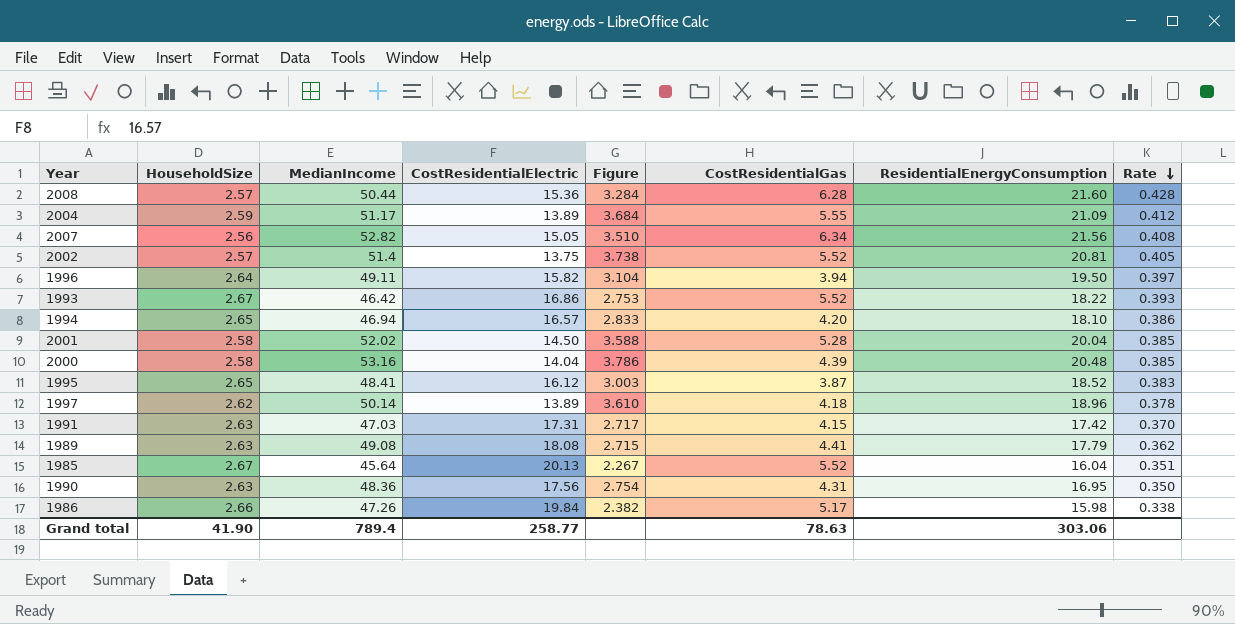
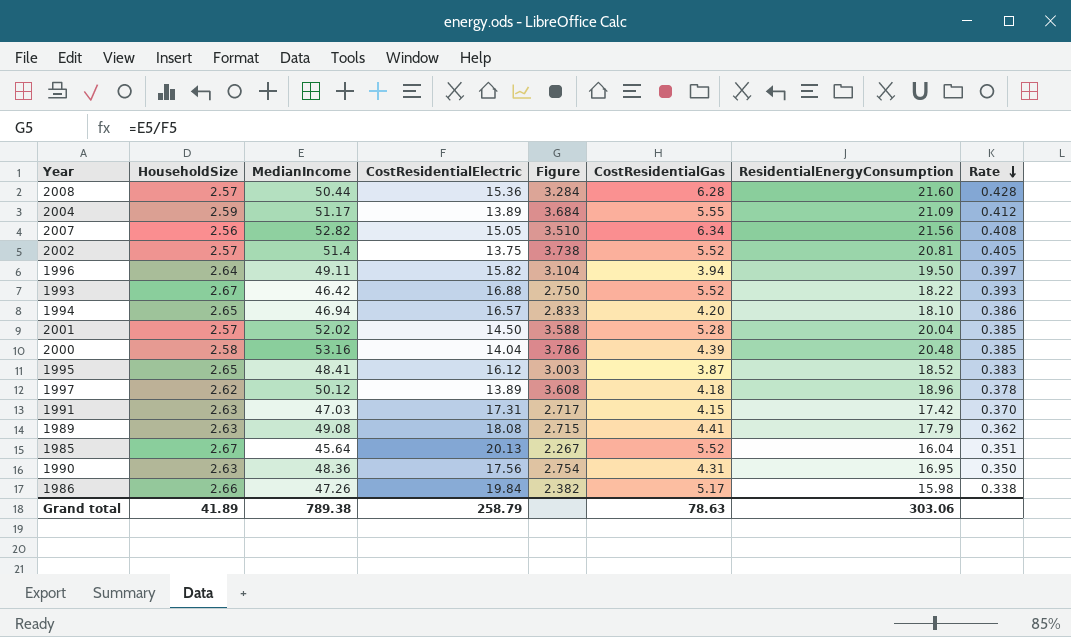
1993 | CostResidentialElectric: 16.86 -> 16.88
1993 | Figure: 2.753 -> 2.750
2001 | HouseholdSize: 2.58 -> 2.57
1997 | MedianIncome: 50.14 -> 50.12
1997 | Figure: 3.610 -> 3.608
Grand total | HouseholdSize: 41.90 -> 41.89
Grand total | MedianIncome: 789.4 -> 789.38
Grand total | CostResidentialElectric: 258.77 -> 258.79

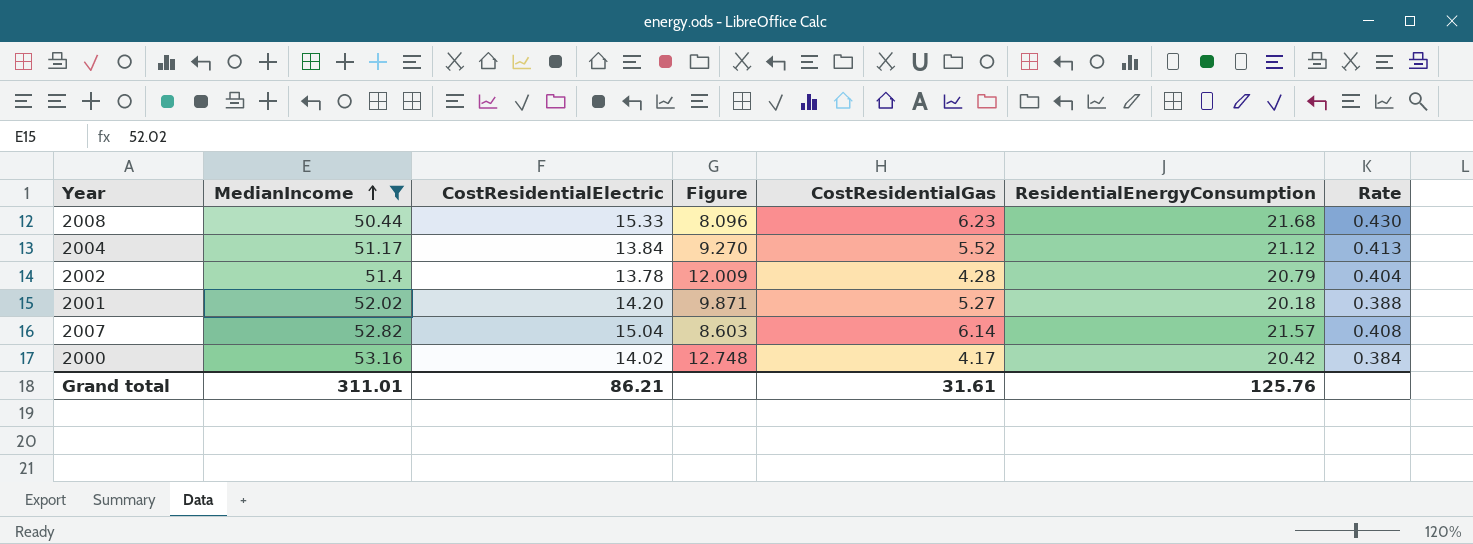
filter: none -> MedianIncome >= 50.44
row order: Rate descending -> MedianIncome ascending
column HouseholdSize | position: 2 -> none
column Figure | formula: [MedianIncome] / [CostResidentialElectric] -> [MedianIncome] / [CostResidentialGas]
2008 | CostResidentialElectric: 15.36 -> 15.33
2008 | CostResidentialGas: 6.28 -> 6.23
2008 | ResidentialEnergyConsumption: 21.60 -> 21.68
2008 | Rate: 0.428 -> 0.430
2004 | CostResidentialElectric: 13.89 -> 13.84
2004 | CostResidentialGas: 5.55 -> 5.52
2004 | ResidentialEnergyConsumption: 21.09 -> 21.12
2004 | Rate: 0.412 -> 0.413
2002 | CostResidentialElectric: 13.75 -> 13.78
2002 | CostResidentialGas: 5.52 -> 4.28
2002 | ResidentialEnergyConsumption: 20.81 -> 20.79
2002 | Rate: 0.405 -> 0.404
2001 | CostResidentialElectric: 14.50 -> 14.20
2001 | CostResidentialGas: 5.28 -> 5.27
2001 | ResidentialEnergyConsumption: 20.04 -> 20.18
2001 | Rate: 0.385 -> 0.388
2007 | CostResidentialElectric: 15.05 -> 15.04
2007 | CostResidentialGas: 6.34 -> 6.14
2007 | ResidentialEnergyConsumption: 21.56 -> 21.57
2000 | CostResidentialElectric: 14.04 -> 14.02
2000 | CostResidentialGas: 4.39 -> 4.17
2000 | ResidentialEnergyConsumption: 20.48 -> 20.42
2000 | Rate: 0.385 -> 0.384
Grand total | MedianIncome: 789.38 -> 311.01
Grand total | CostResidentialElectric: 258.79 -> 86.21
Grand total | CostResidentialGas: 78.63 -> 31.61
Grand total | ResidentialEnergyConsumption: 303.06 -> 125.76

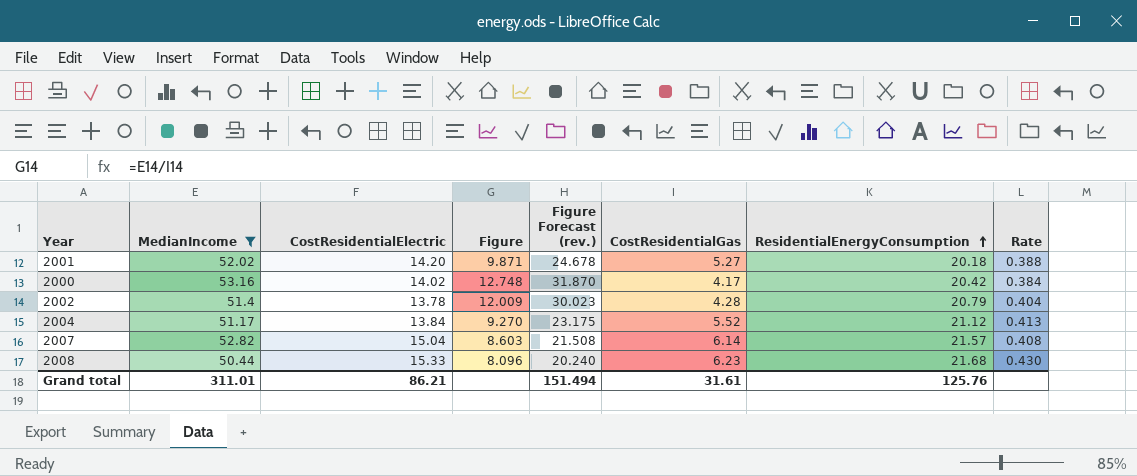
row order: MedianIncome ascending -> ResidentialEnergyConsumption ascending
column Figure Forecast (rev.) | formula: none -> [Figure] * 2.5

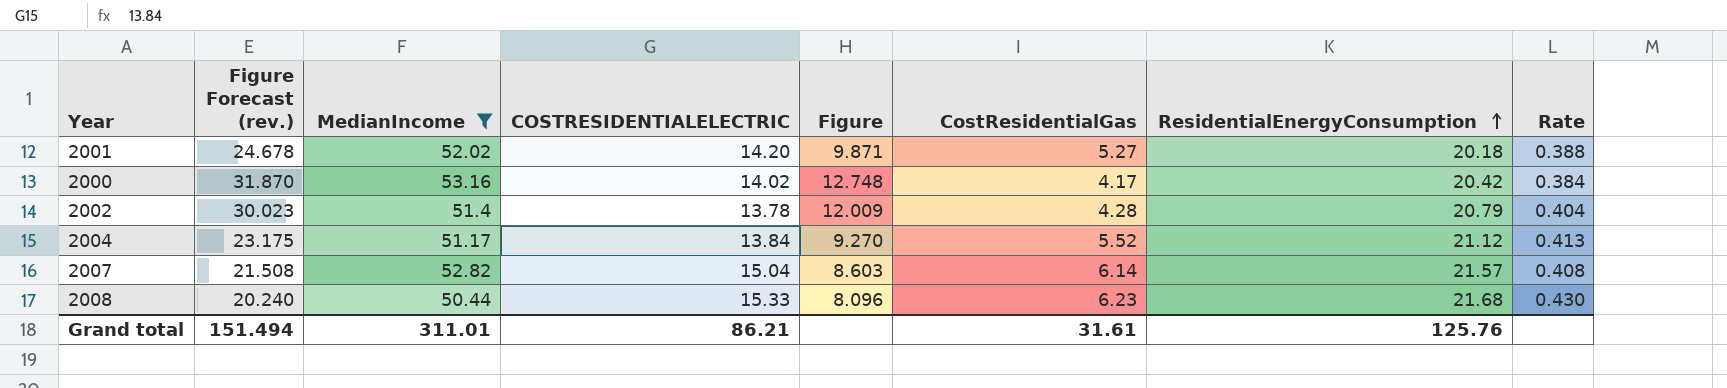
column Figure Forecast (rev.) | position: 5 -> 2
column name: CostResidentialElectric -> COSTRESIDENTIALELECTRIC

